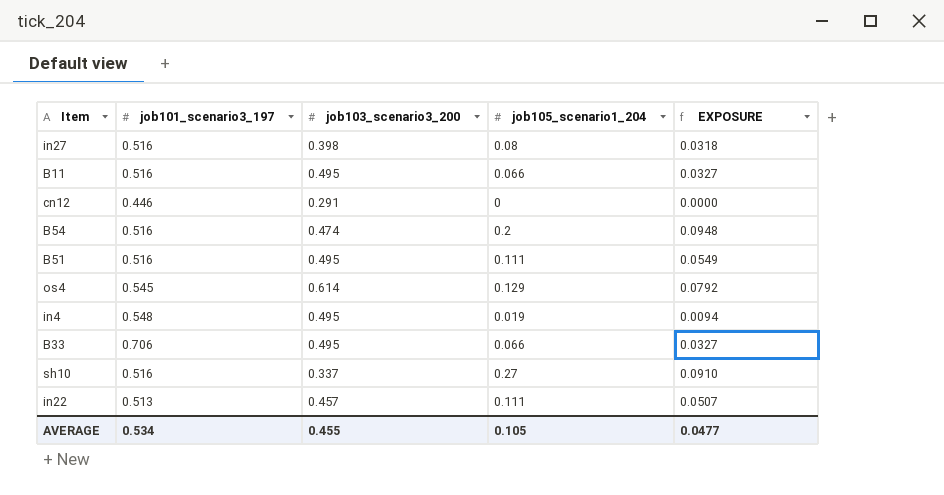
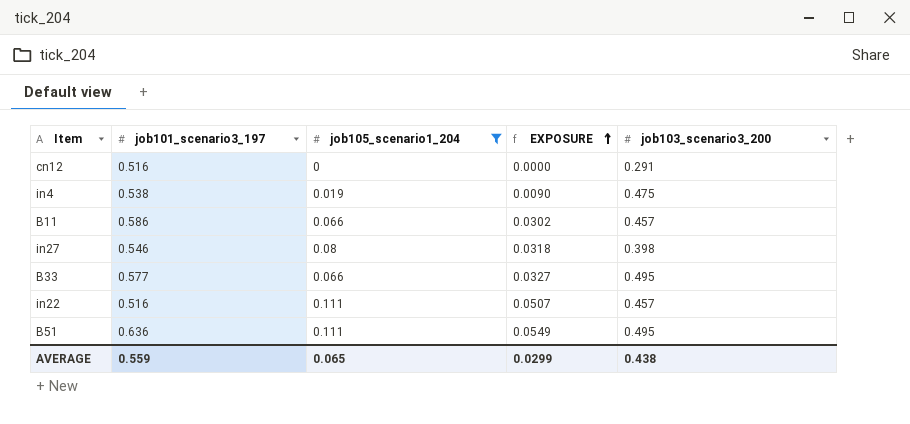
filter: none -> job105_scenario1_204 <= 0.111
row order: none -> EXPOSURE ascending
column job103_scenario3_200 | position: 3 -> 5
cn12 | job101_scenario3_197: 0.446 -> 0.516
in4 | job101_scenario3_197: 0.548 -> 0.538
in4 | EXPOSURE: 0.0094 -> 0.0090
in4 | job103_scenario3_200: 0.495 -> 0.475
B11 | job101_scenario3_197: 0.516 -> 0.586
B11 | EXPOSURE: 0.0327 -> 0.0302
B11 | job103_scenario3_200: 0.495 -> 0.457
in27 | job101_scenario3_197: 0.516 -> 0.546
B33 | job101_scenario3_197: 0.706 -> 0.577
in22 | job101_scenario3_197: 0.513 -> 0.516
B51 | job101_scenario3_197: 0.516 -> 0.636
AVERAGE | job101_scenario3_197: 0.534 -> 0.559
AVERAGE | job105_scenario1_204: 0.105 -> 0.065
AVERAGE | EXPOSURE: 0.0477 -> 0.0299
AVERAGE | job103_scenario3_200: 0.455 -> 0.438

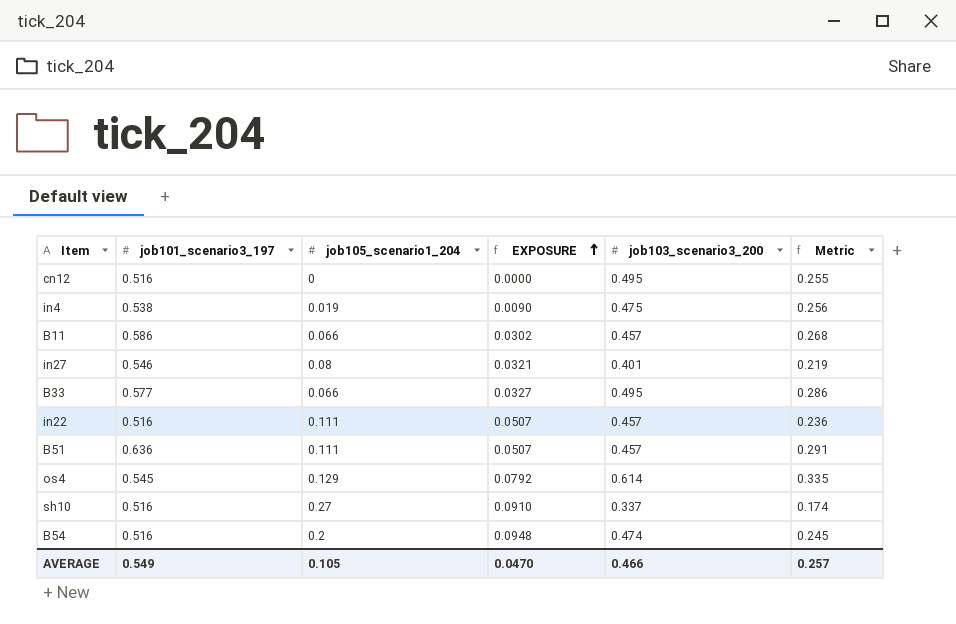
filter: job105_scenario1_204 <= 0.111 -> none
column Metric | formula: none -> [job101_scenario3_197] * [job103_scenario3_200]
cn12 | job103_scenario3_200: 0.291 -> 0.495
in27 | EXPOSURE: 0.0318 -> 0.0321
in27 | job103_scenario3_200: 0.398 -> 0.401
B51 | EXPOSURE: 0.0549 -> 0.0507
B51 | job103_scenario3_200: 0.495 -> 0.457
AVERAGE | job101_scenario3_197: 0.559 -> 0.549
AVERAGE | job105_scenario1_204: 0.065 -> 0.105
AVERAGE | EXPOSURE: 0.0299 -> 0.0470
AVERAGE | job103_scenario3_200: 0.438 -> 0.466

